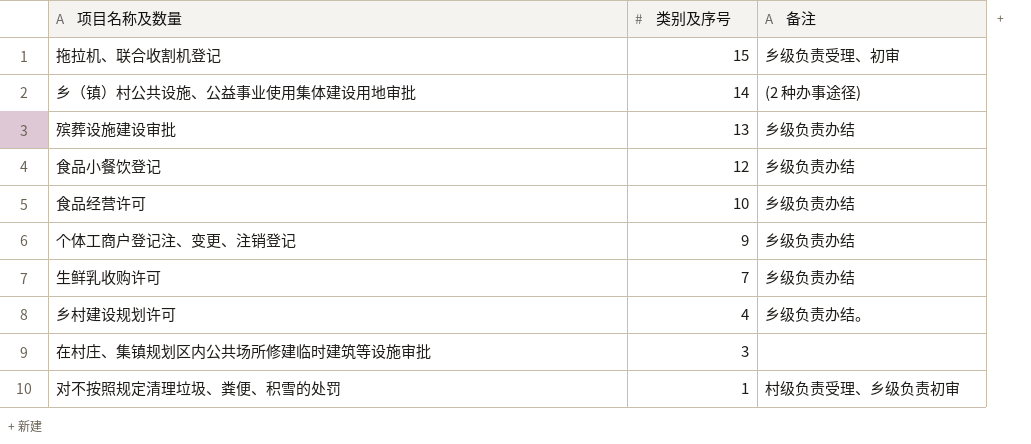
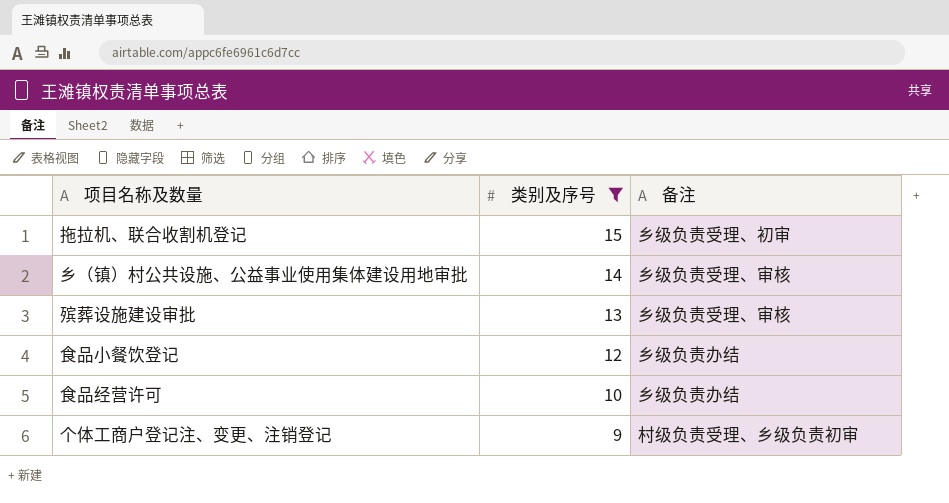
filter: none -> 类别及序号 >= 9
乡（镇）村公共设施、公益事业使用集体建设用地审批 | 备注: (2 种办事途径) -> 乡级负责受理、审核
殡葬设施建设审批 | 备注: 乡级负责办结 -> 乡级负责受理、审核
个体工商户登记注、变更、注销登记 | 备注: 乡级负责办结 -> 村级负责受理、乡级负责初审

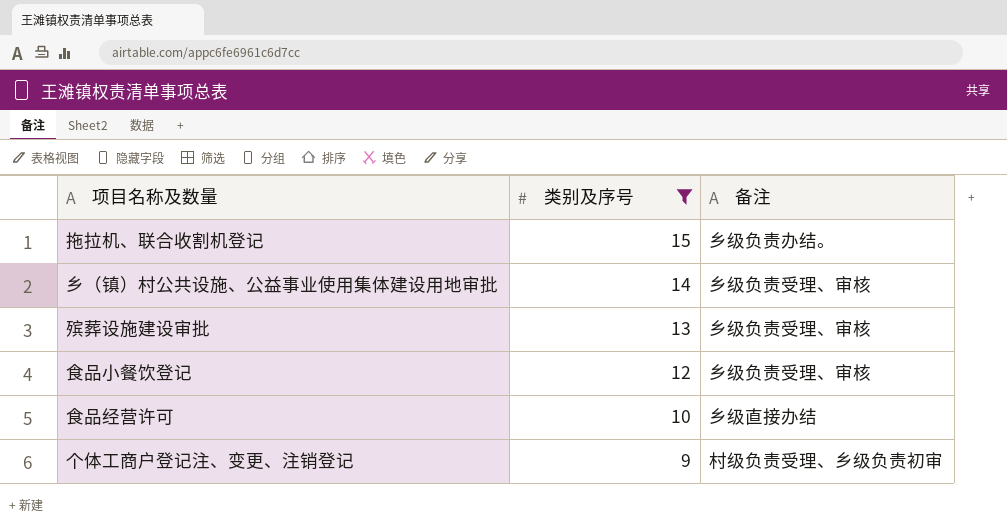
拖拉机、联合收割机登记 | 备注: 乡级负责受理、初审 -> 乡级负责办结。
食品小餐饮登记 | 备注: 乡级负责办结 -> 乡级负责受理、审核
食品经营许可 | 备注: 乡级负责办结 -> 乡级直接办结

